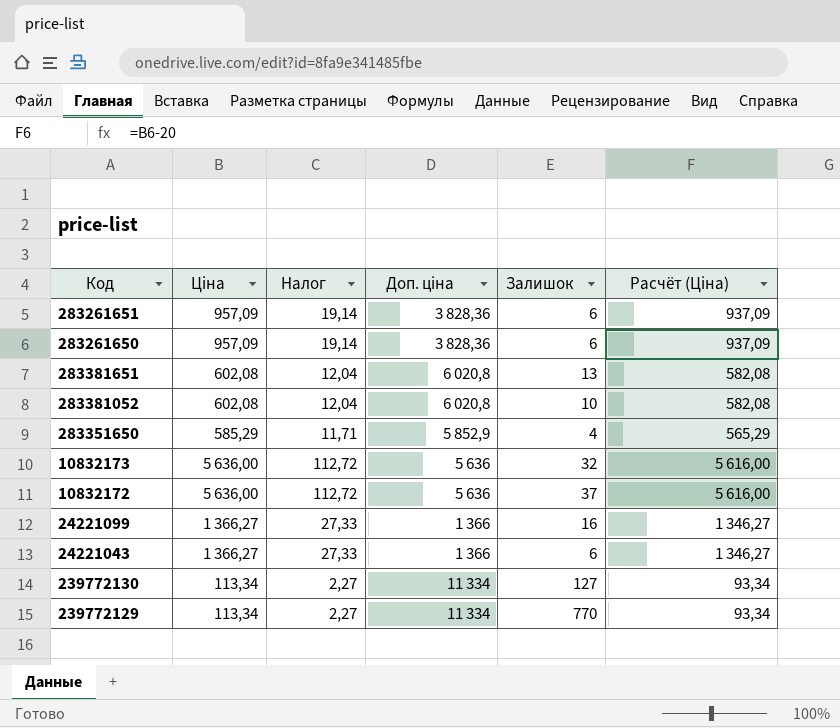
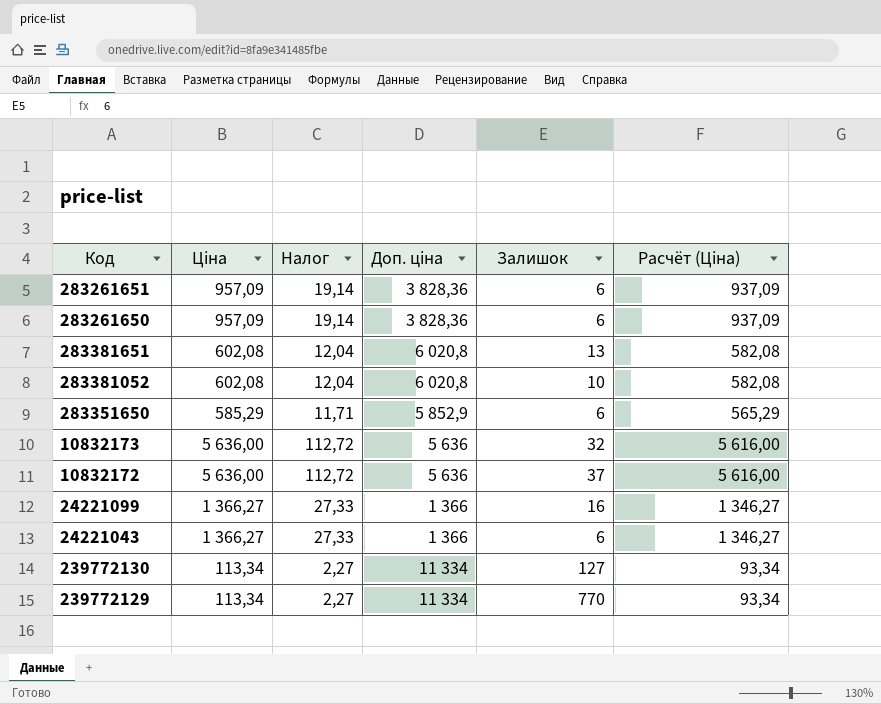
283351650 | Залишок: 4 -> 6

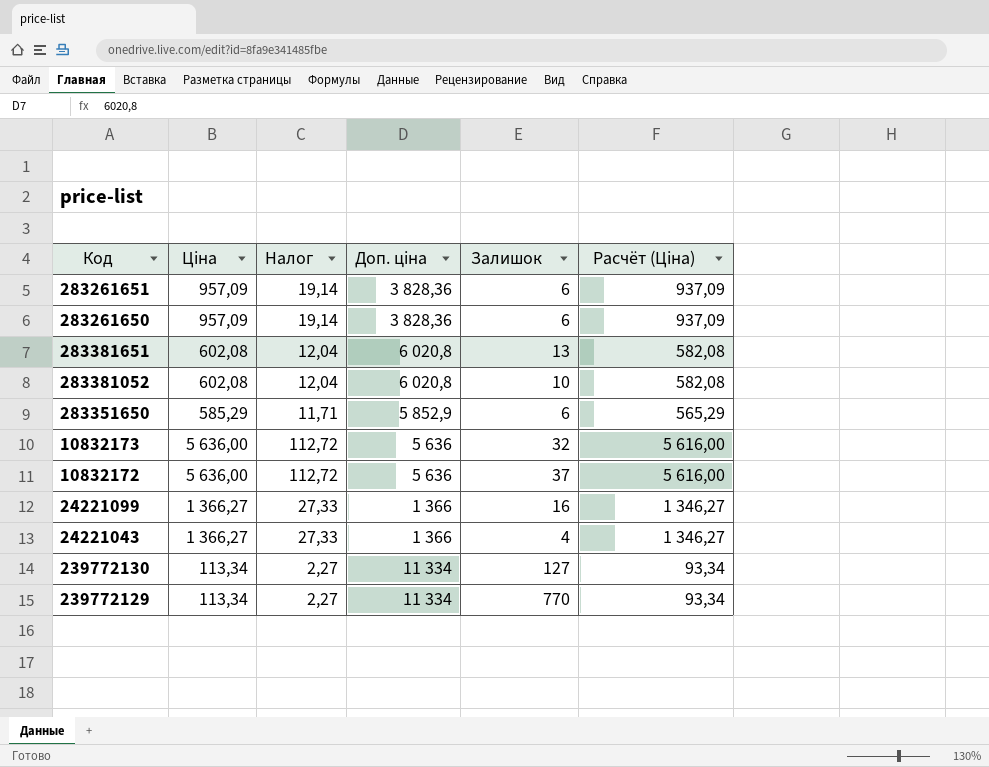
24221043 | Залишок: 6 -> 4

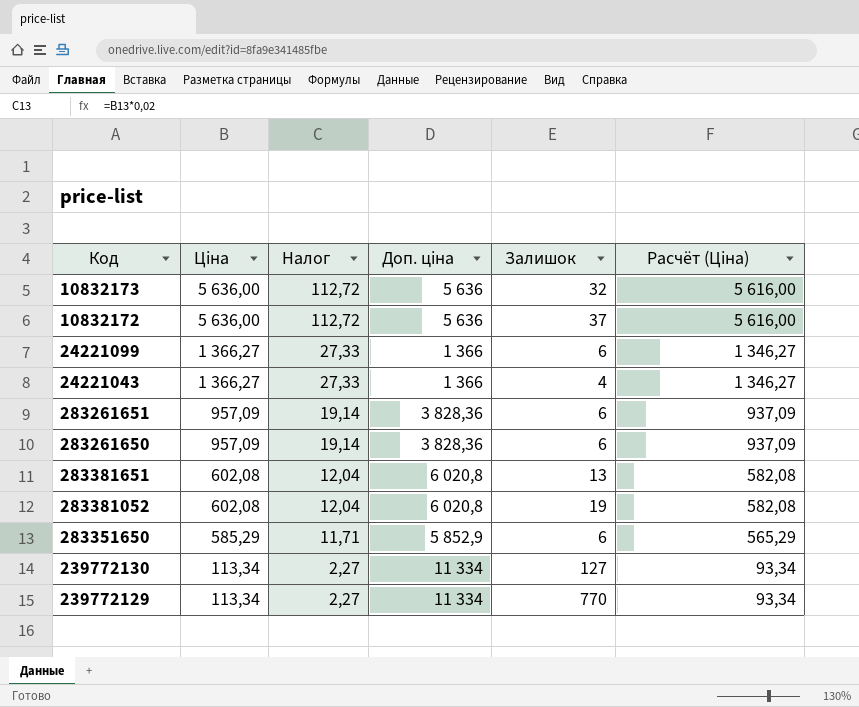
row order: none -> Ціна descending
24221099 | Залишок: 16 -> 6
283381052 | Залишок: 10 -> 19

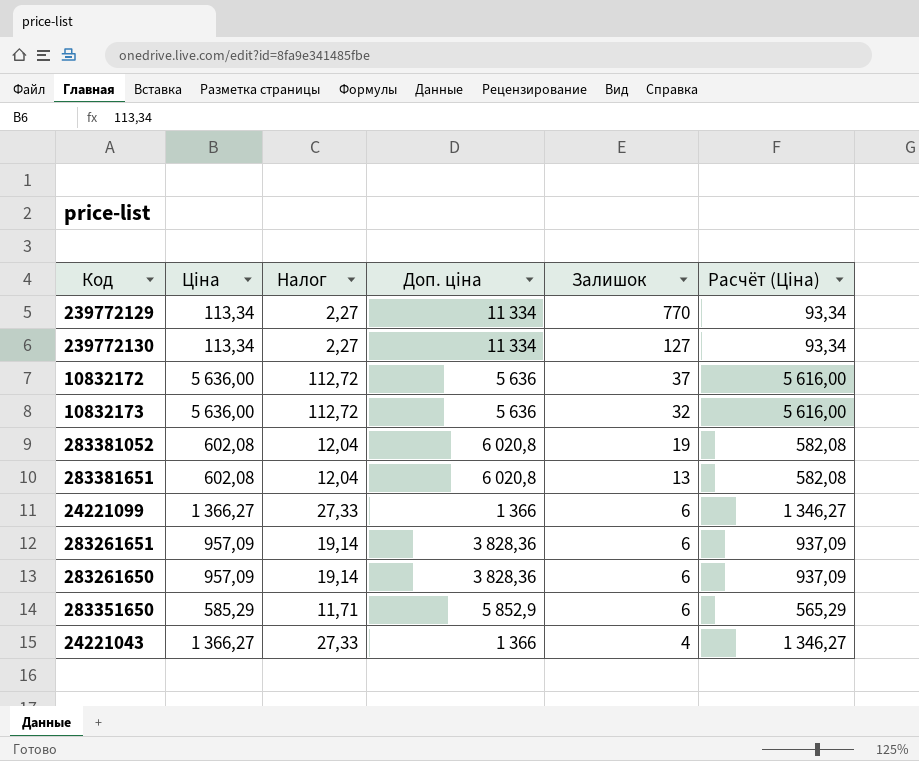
row order: Ціна descending -> Залишок descending

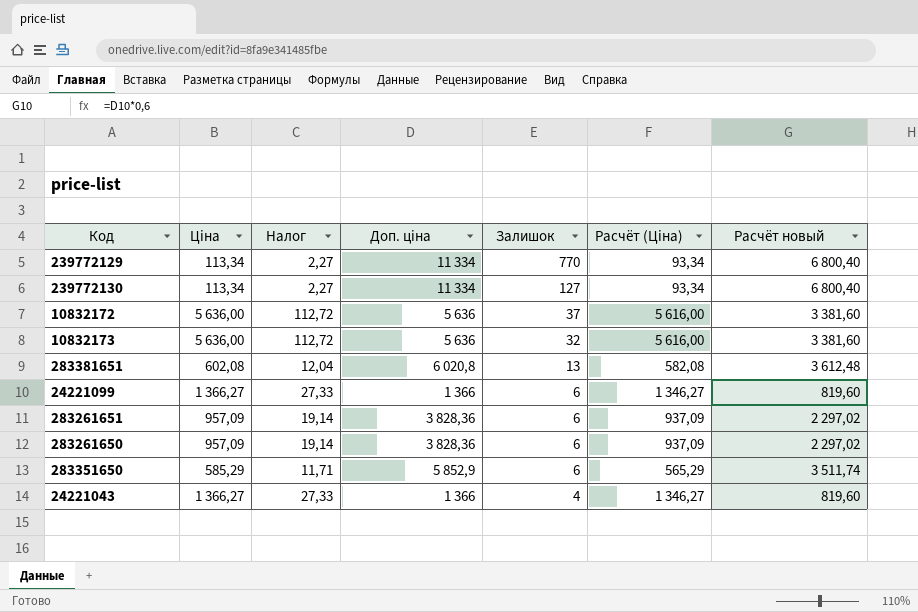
column Расчёт новый | formula: none -> [Доп. ціна] * 0,6
row 283381052: 602,08 | 12,04 | 6 020,8 | 19 | 582,08 -> none

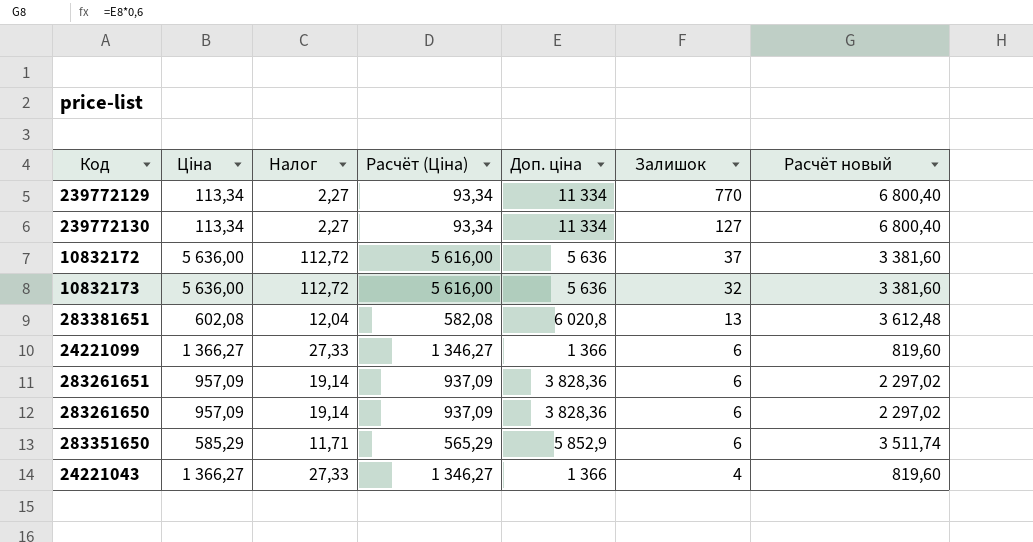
column Расчёт (Ціна) | position: 6 -> 4

